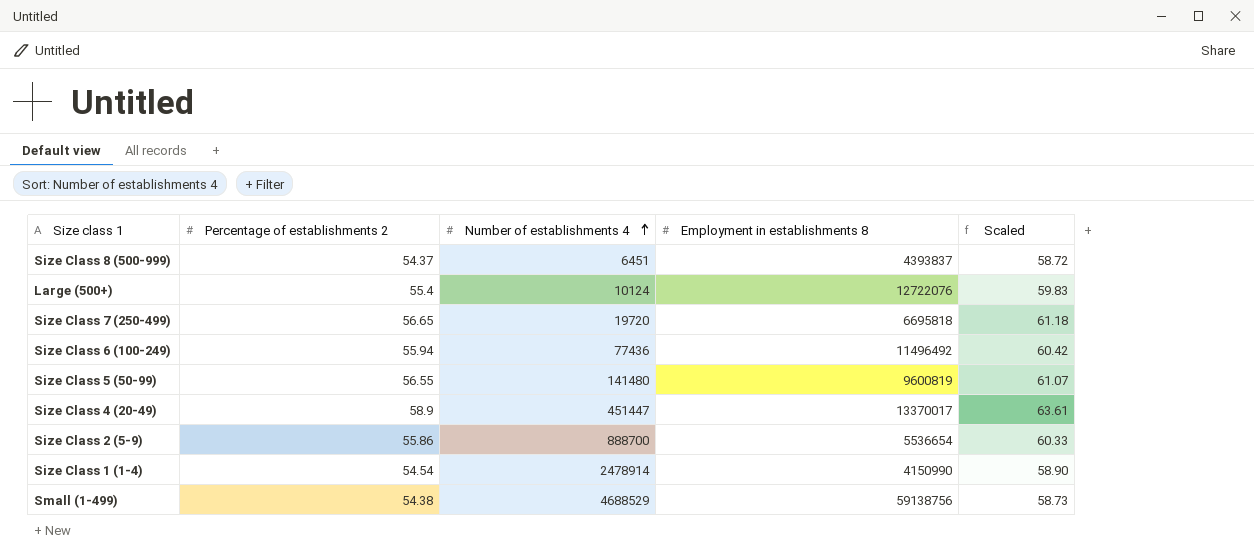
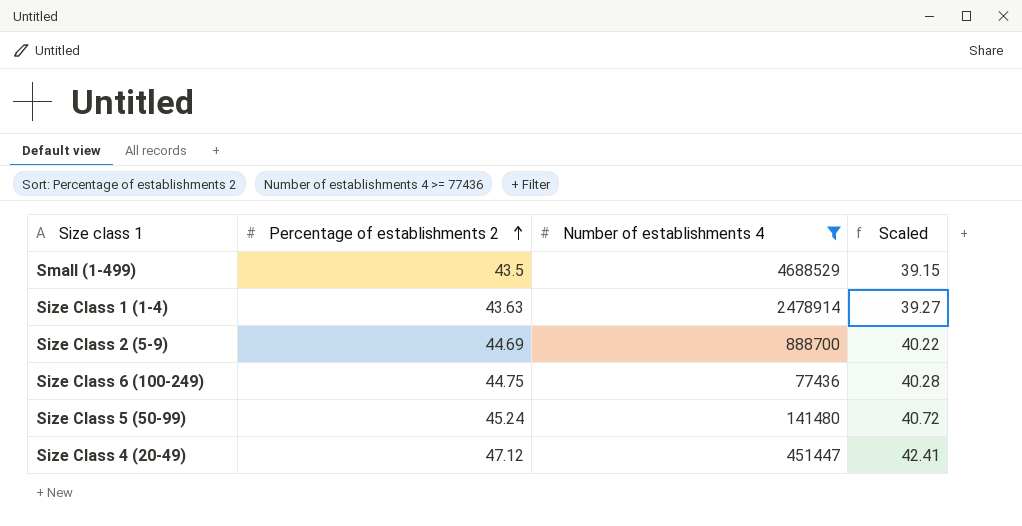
filter: none -> Number of establishments 4 >= 77436
row order: Number of establishments 4 ascending -> Percentage of establishments 2 ascending
column Employment in establishments 8 | position: 4 -> none
column Scaled | formula: [Percentage of establishments 2] * 1.08 -> [Percentage of establishments 2] * 0.9
Small (1-499) | Percentage of establishments 2: 54.38 -> 43.5
Size Class 1 (1-4) | Percentage of establishments 2: 54.54 -> 43.63
Size Class 2 (5-9) | Percentage of establishments 2: 55.86 -> 44.69
Size Class 6 (100-249) | Percentage of establishments 2: 55.94 -> 44.75
Size Class 5 (50-99) | Percentage of establishments 2: 56.55 -> 45.24
Size Class 4 (20-49) | Percentage of establishments 2: 58.9 -> 47.12

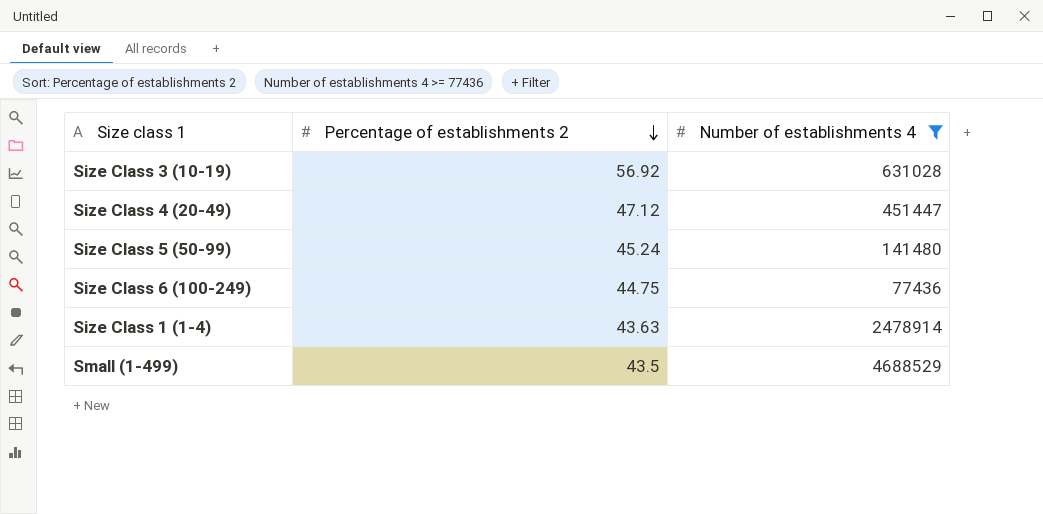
row order: Percentage of establishments 2 ascending -> Percentage of establishments 2 descending
column Scaled | formula: [Percentage of establishments 2] * 0.9 -> none
row Size Class 2 (5-9): 44.69 | 888700 | 40.22 -> none
row Size Class 3 (10-19): none -> 56.92 | 631028

